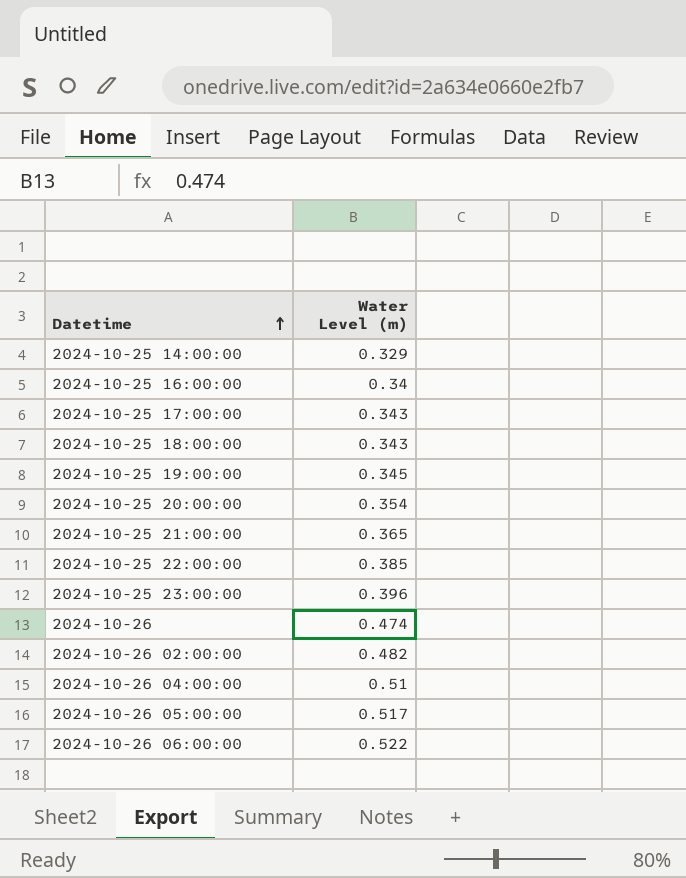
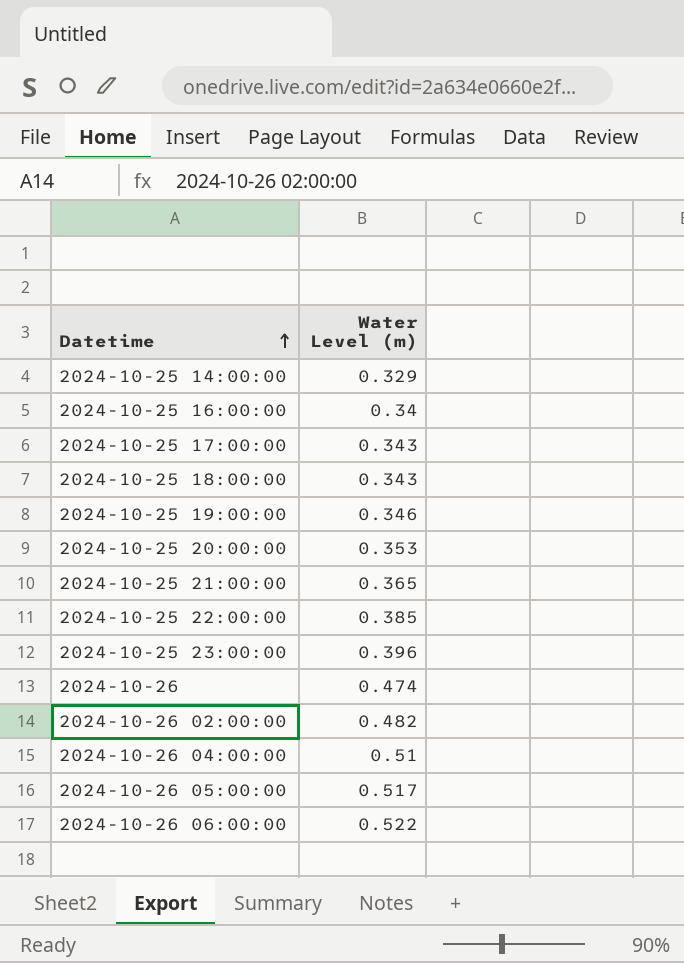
2024-10-25 19:00:00 | Water Level (m): 0.345 -> 0.346
2024-10-25 20:00:00 | Water Level (m): 0.354 -> 0.353

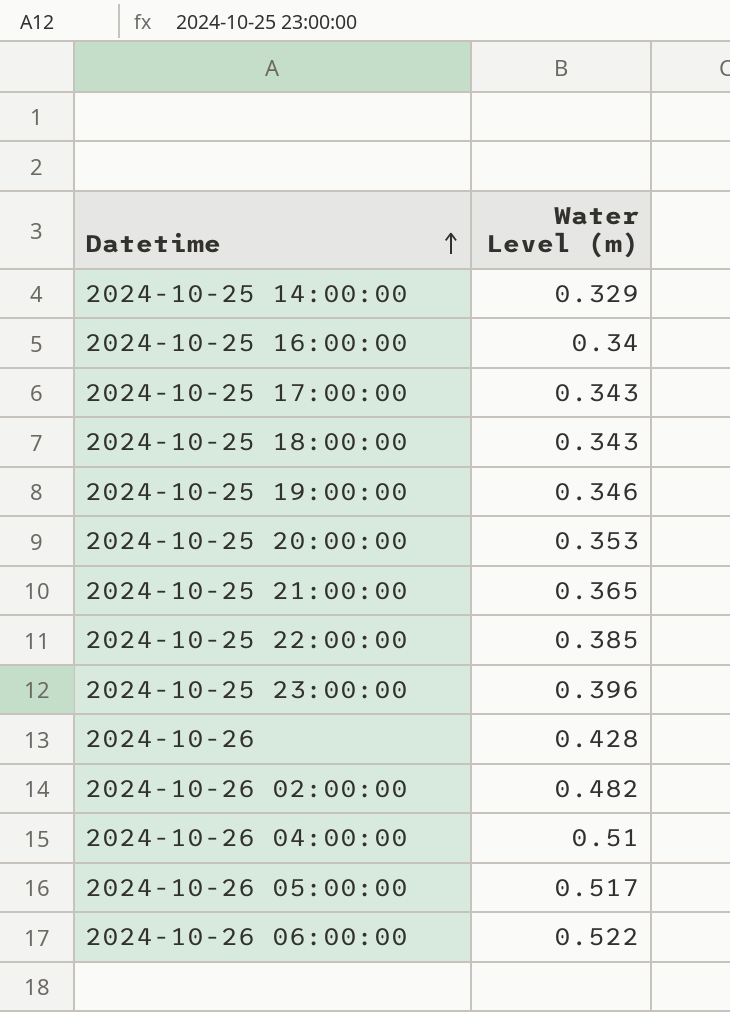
2024-10-26 | Water Level (m): 0.474 -> 0.428

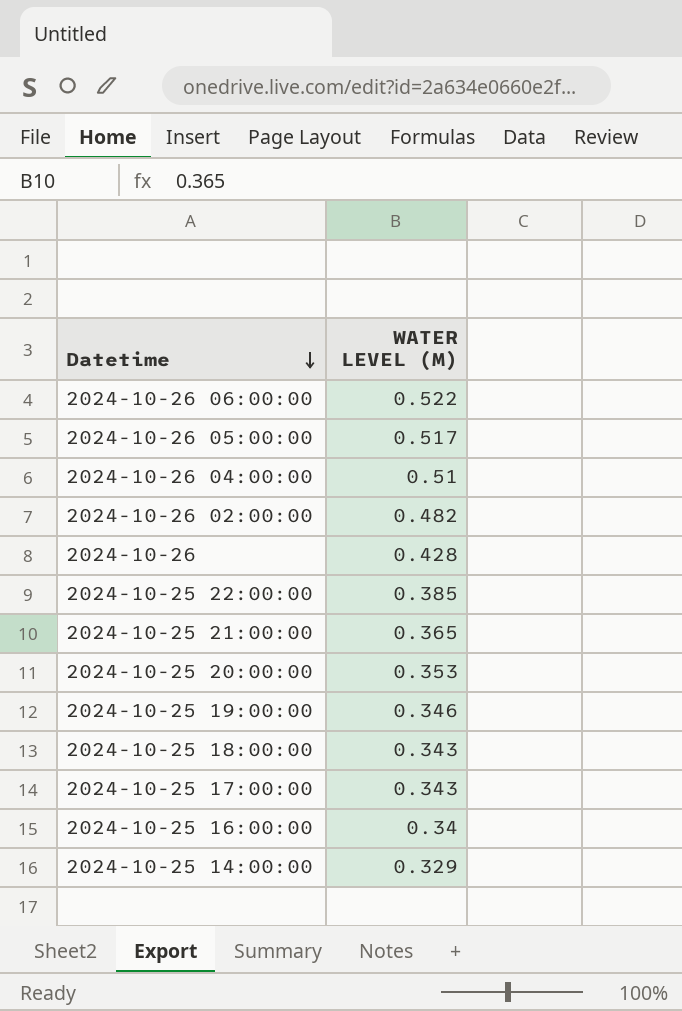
row order: Datetime ascending -> Datetime descending
column name: Water Level (m) -> WATER LEVEL (M)
row 2024-10-25 23:00:00: 0.396 -> none

